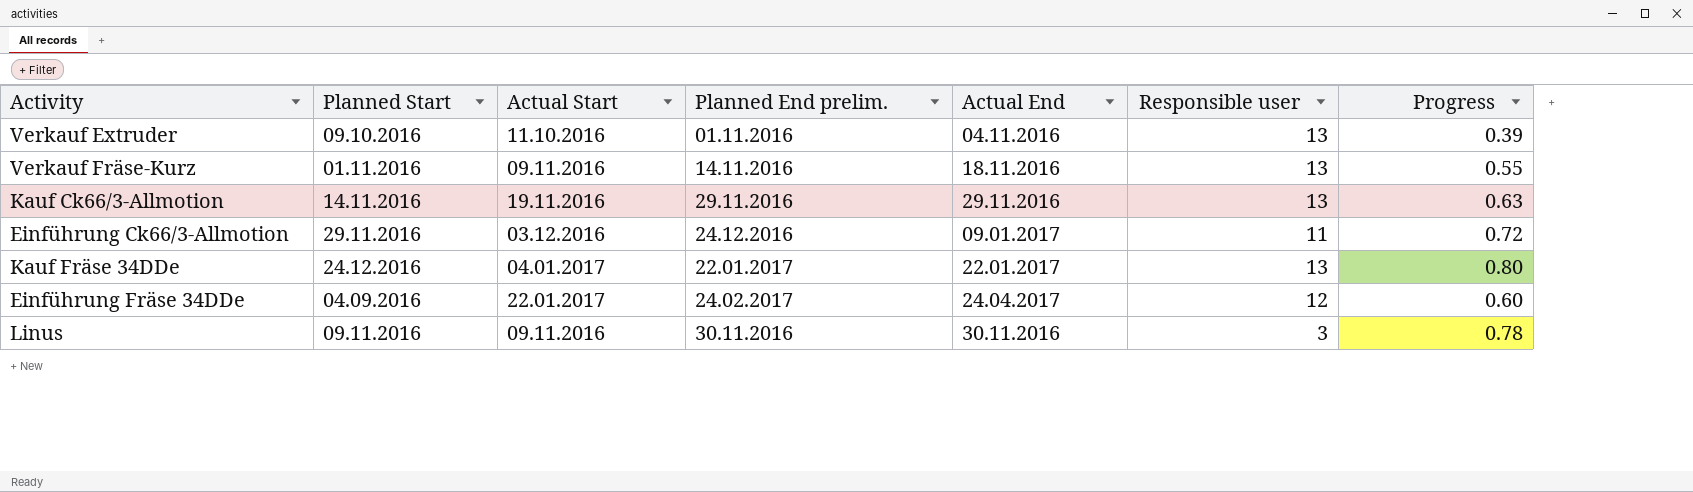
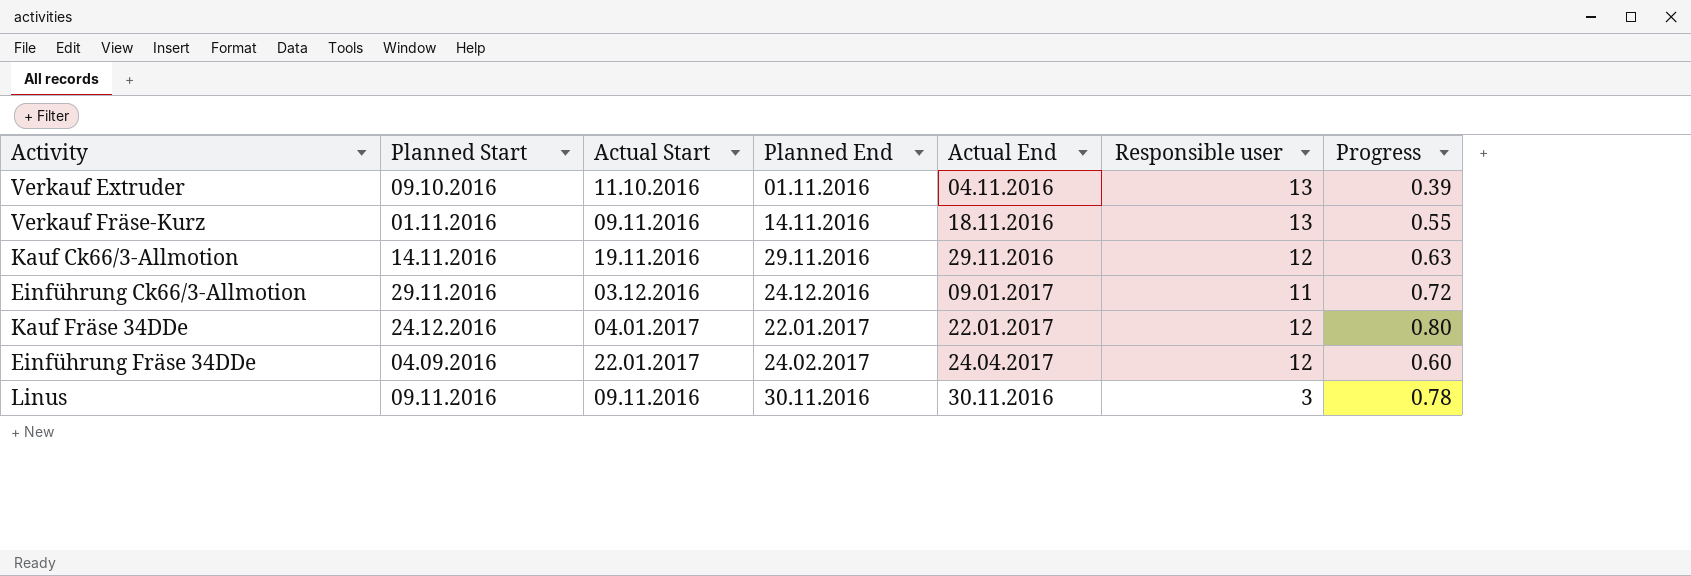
column name: Planned End prelim. -> Planned End
Kauf Ck66/3-Allmotion | Responsible user: 13 -> 12
Kauf Fräse 34DDe | Responsible user: 13 -> 12

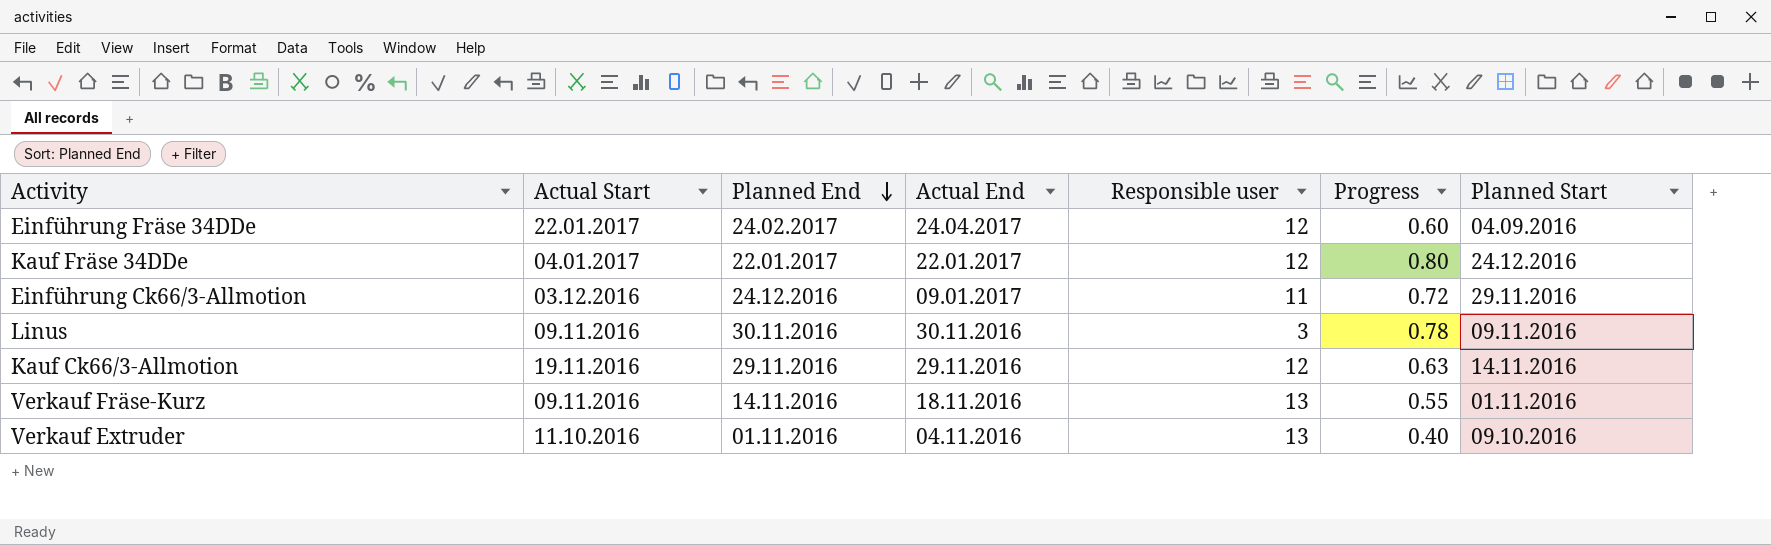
row order: none -> Planned End descending
column Planned Start | position: 2 -> 7
Verkauf Extruder | Progress: 0.39 -> 0.40

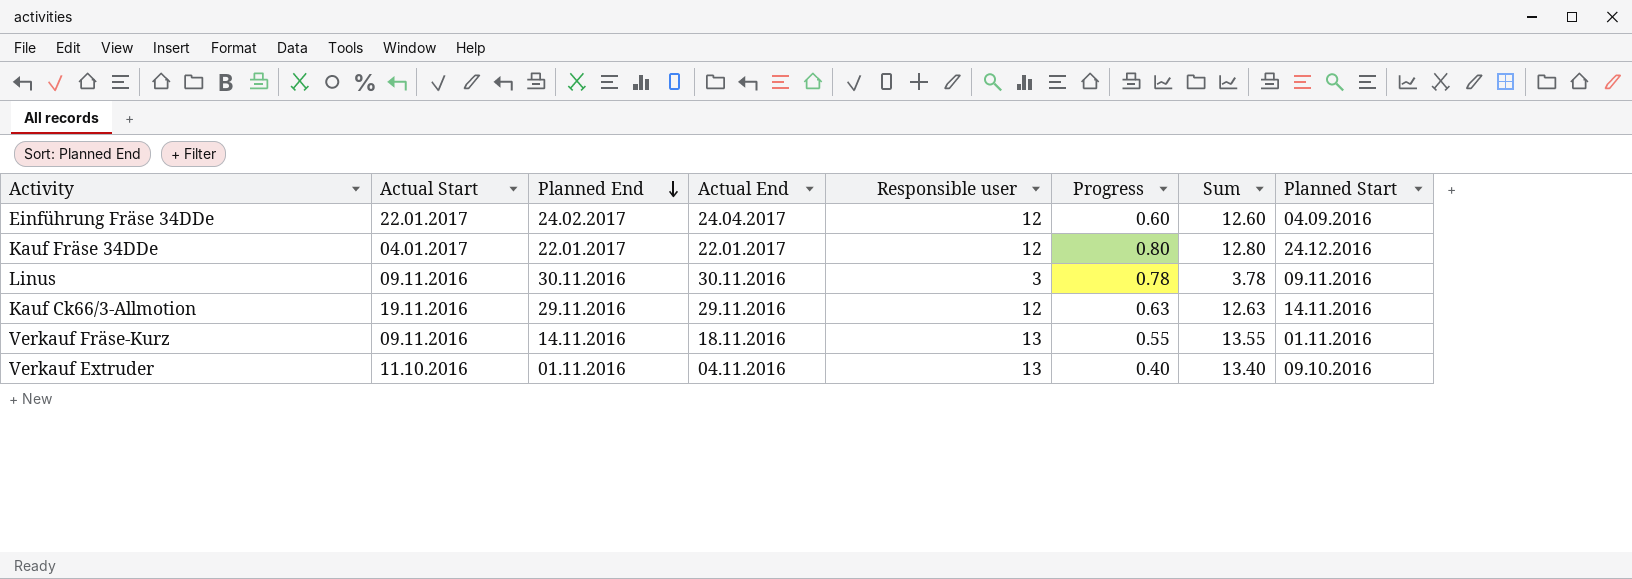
column Sum | formula: none -> [Responsible user] + [Progress]
row Einführung Ck66/3-Allmotion: 03.12.2016 | 24.12.2016 | 09.01.2017 | 11 | 0.72 | 29.11.2016 -> none

